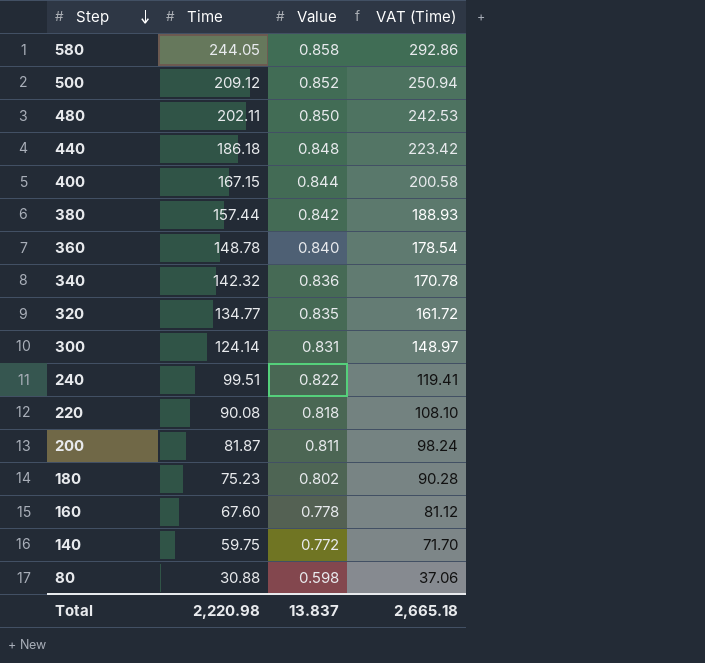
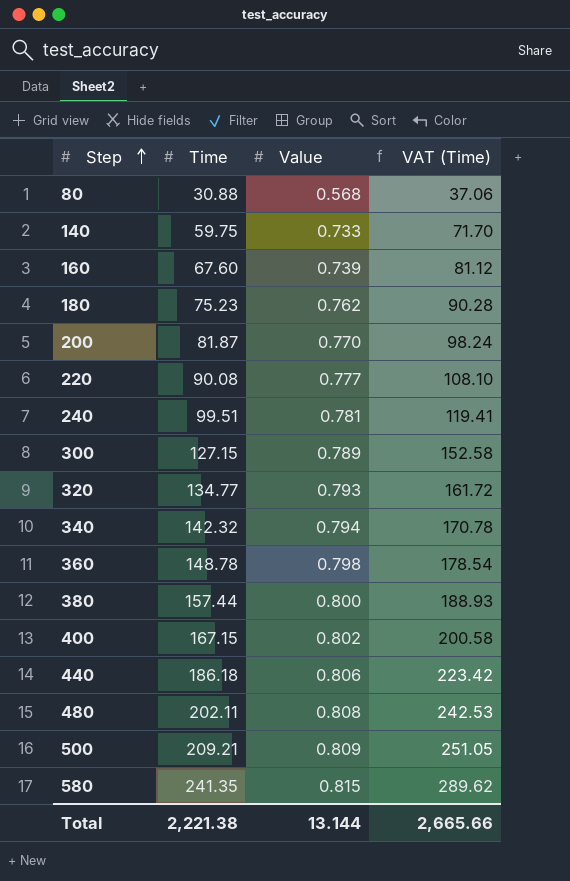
row order: Step descending -> Step ascending
80 | Value: 0.598 -> 0.568
140 | Value: 0.772 -> 0.733
160 | Value: 0.778 -> 0.739
180 | Value: 0.802 -> 0.762
200 | Value: 0.811 -> 0.770
220 | Value: 0.818 -> 0.777
240 | Value: 0.822 -> 0.781
300 | Time: 124.14 -> 127.15
300 | Value: 0.831 -> 0.789
300 | VAT (Time): 148.97 -> 152.58
320 | Value: 0.835 -> 0.793
340 | Value: 0.836 -> 0.794
360 | Value: 0.840 -> 0.798
380 | Value: 0.842 -> 0.800
400 | Value: 0.844 -> 0.802
440 | Value: 0.848 -> 0.806
480 | Value: 0.850 -> 0.808
500 | Time: 209.12 -> 209.21
500 | Value: 0.852 -> 0.809
500 | VAT (Time): 250.94 -> 251.05
580 | Time: 244.05 -> 241.35
580 | Value: 0.858 -> 0.815
580 | VAT (Time): 292.86 -> 289.62
Total | Time: 2,220.98 -> 2,221.38
Total | Value: 13.837 -> 13.144
Total | VAT (Time): 2,665.18 -> 2,665.66

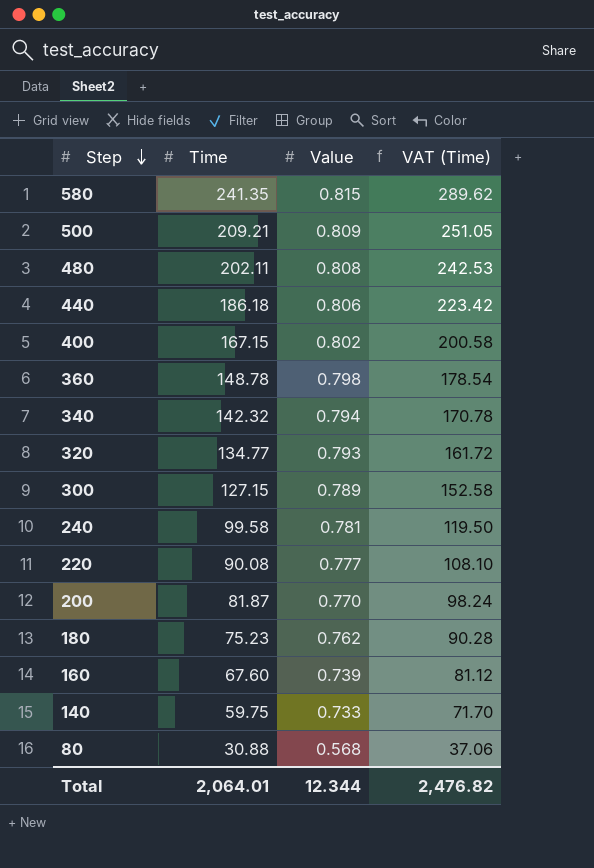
row order: Step ascending -> Step descending
row 380: 157.44 | 0.800 | 188.93 -> none
240 | Time: 99.51 -> 99.58
240 | VAT (Time): 119.41 -> 119.50
Total | Time: 2,221.38 -> 2,064.01
Total | Value: 13.144 -> 12.344
Total | VAT (Time): 2,665.66 -> 2,476.82

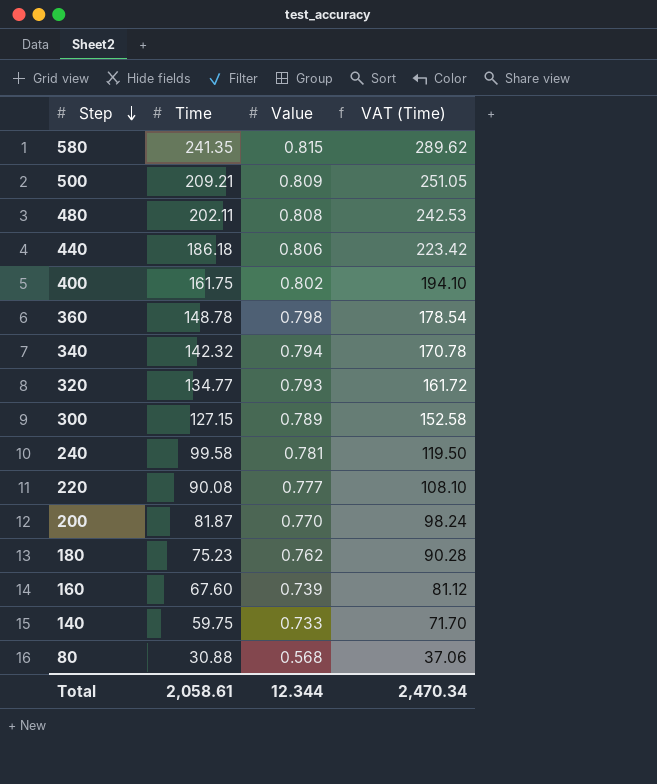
400 | Time: 167.15 -> 161.75
400 | VAT (Time): 200.58 -> 194.10
Total | Time: 2,064.01 -> 2,058.61
Total | VAT (Time): 2,476.82 -> 2,470.34

